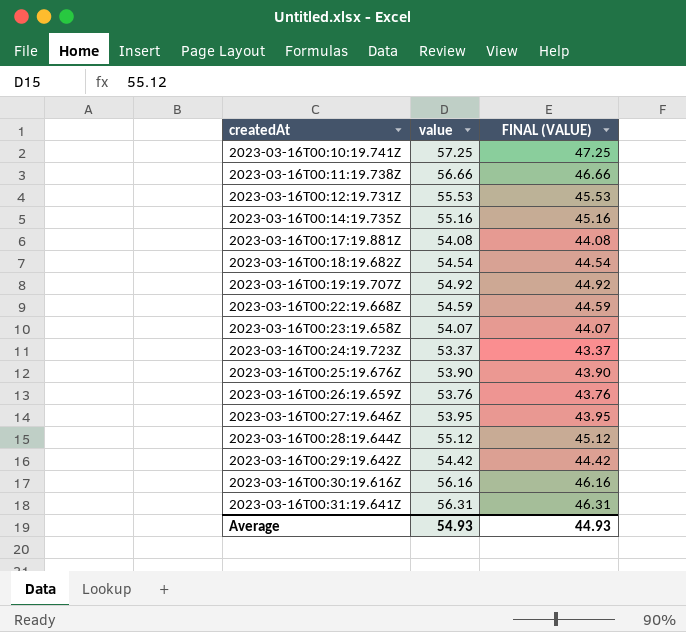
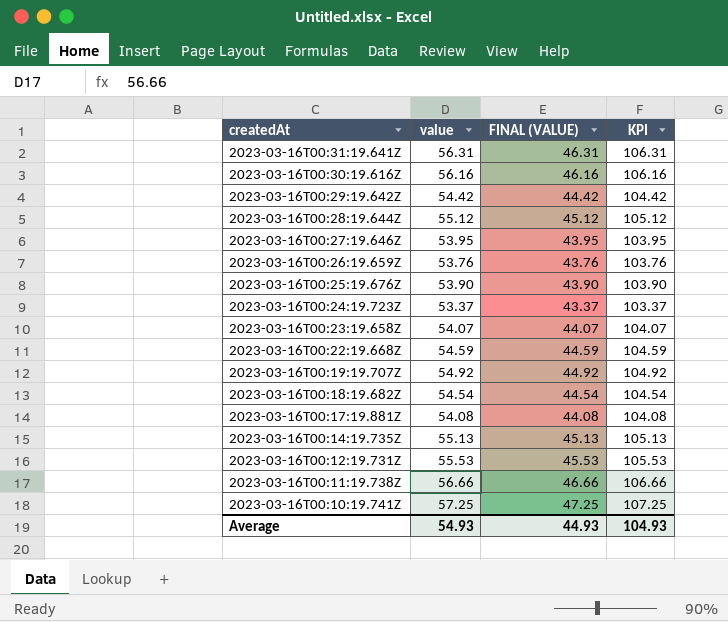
row order: createdAt ascending -> createdAt descending
column KPI | formula: none -> [value] + 50
2023-03-16T00:14:19.735Z | value: 55.16 -> 55.13
2023-03-16T00:14:19.735Z | FINAL (VALUE): 45.16 -> 45.13

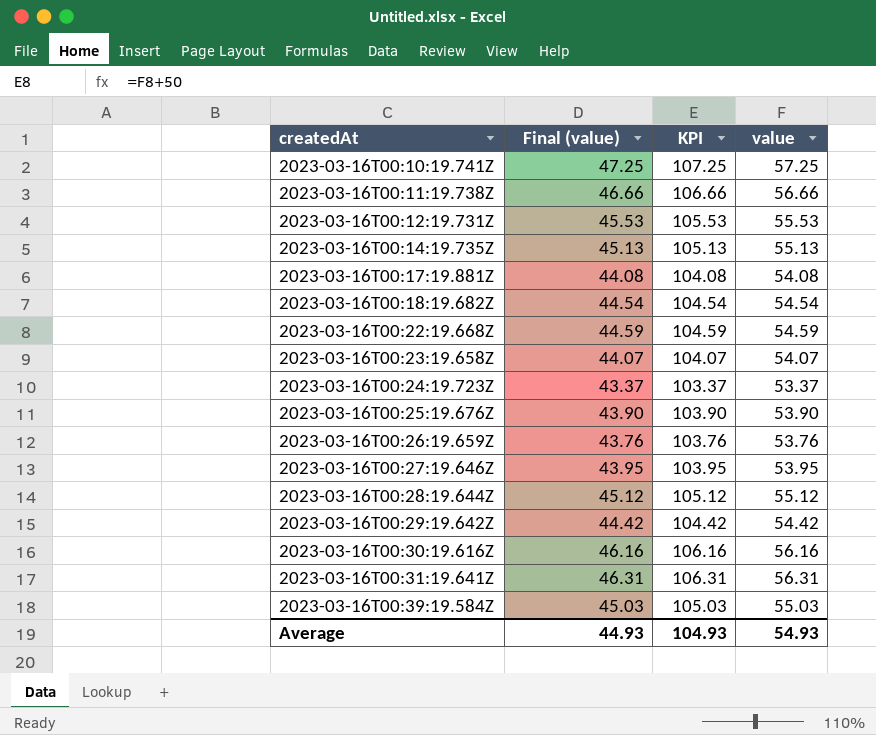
row order: createdAt descending -> createdAt ascending
column name: FINAL (VALUE) -> Final (value)
column value | position: 2 -> 4
row 2023-03-16T00:19:19.707Z: 54.92 | 44.92 | 104.92 -> none
row 2023-03-16T00:39:19.584Z: none -> 45.03 | 105.03 | 55.03

